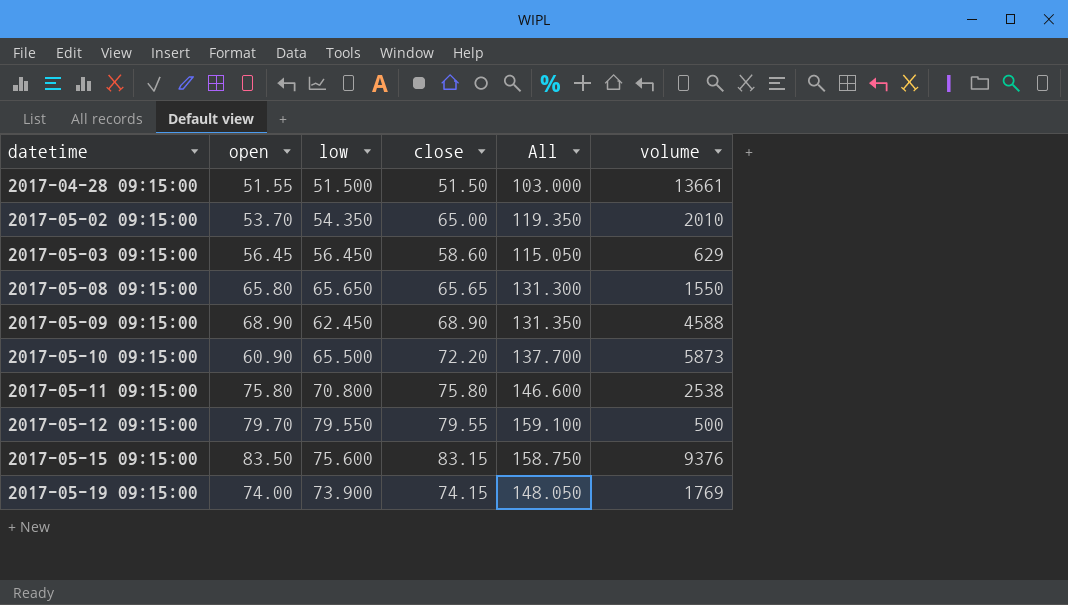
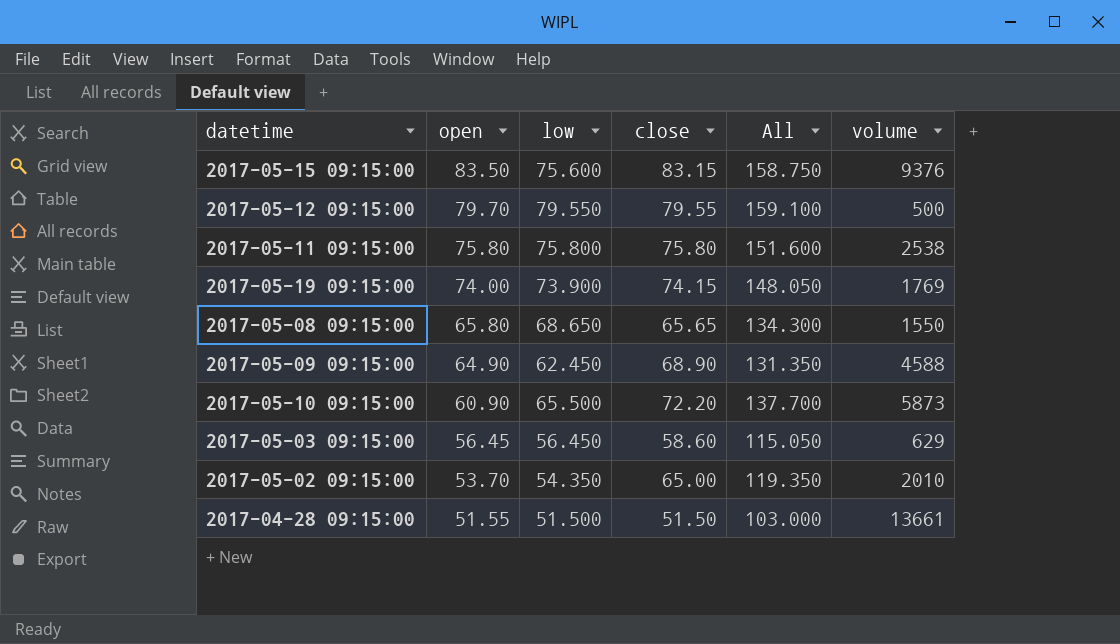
row order: datetime ascending -> open descending
2017-05-11 09:15:00 | low: 70.800 -> 75.800
2017-05-11 09:15:00 | All: 146.600 -> 151.600
2017-05-08 09:15:00 | low: 65.650 -> 68.650
2017-05-08 09:15:00 | All: 131.300 -> 134.300
2017-05-09 09:15:00 | open: 68.90 -> 64.90

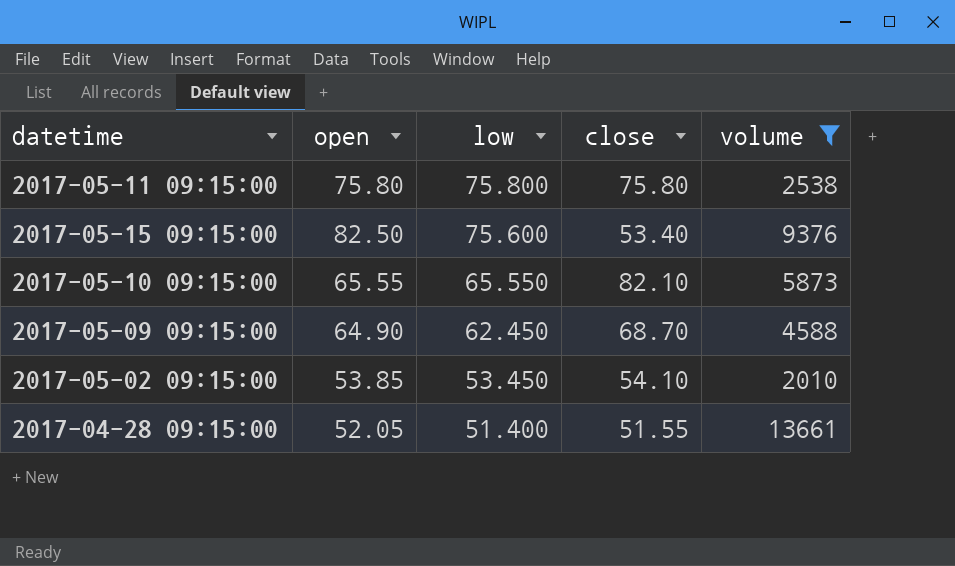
filter: none -> volume >= 2010
row order: open descending -> low descending
column All | formula: [low] + [close] -> none
2017-05-15 09:15:00 | open: 83.50 -> 82.50
2017-05-15 09:15:00 | close: 83.15 -> 53.40
2017-05-10 09:15:00 | open: 60.90 -> 65.55
2017-05-10 09:15:00 | low: 65.500 -> 65.550
2017-05-10 09:15:00 | close: 72.20 -> 82.10
2017-05-09 09:15:00 | close: 68.90 -> 68.70
2017-05-02 09:15:00 | open: 53.70 -> 53.85
2017-05-02 09:15:00 | low: 54.350 -> 53.450
2017-05-02 09:15:00 | close: 65.00 -> 54.10
2017-04-28 09:15:00 | open: 51.55 -> 52.05
2017-04-28 09:15:00 | low: 51.500 -> 51.400
2017-04-28 09:15:00 | close: 51.50 -> 51.55

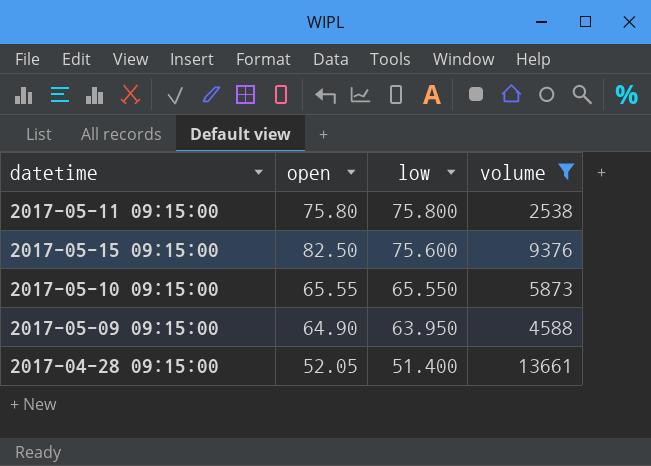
column close | position: 4 -> none
row 2017-05-02 09:15:00: 53.85 | 53.450 | 54.10 | 2010 -> none
2017-05-09 09:15:00 | low: 62.450 -> 63.950

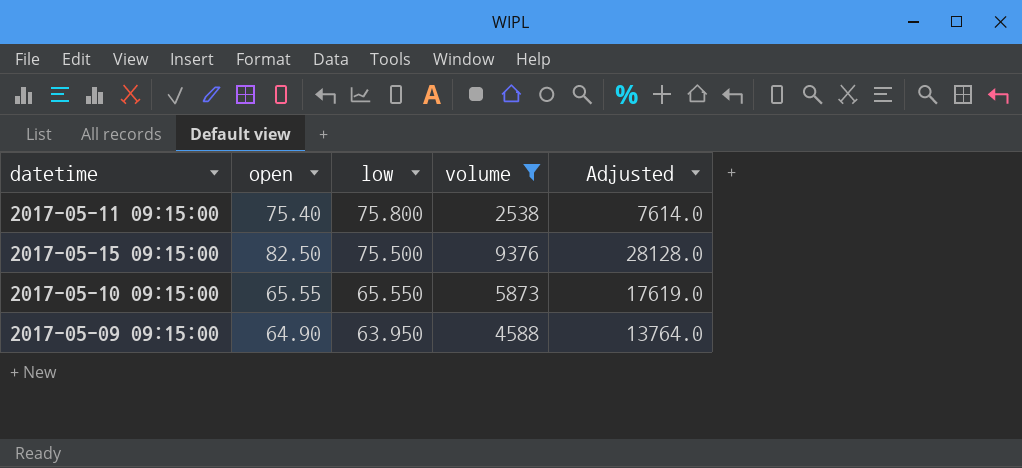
column Adjusted | formula: none -> [volume] * 3
row 2017-04-28 09:15:00: 52.05 | 51.400 | 13661 -> none
2017-05-11 09:15:00 | open: 75.80 -> 75.40
2017-05-15 09:15:00 | low: 75.600 -> 75.500

